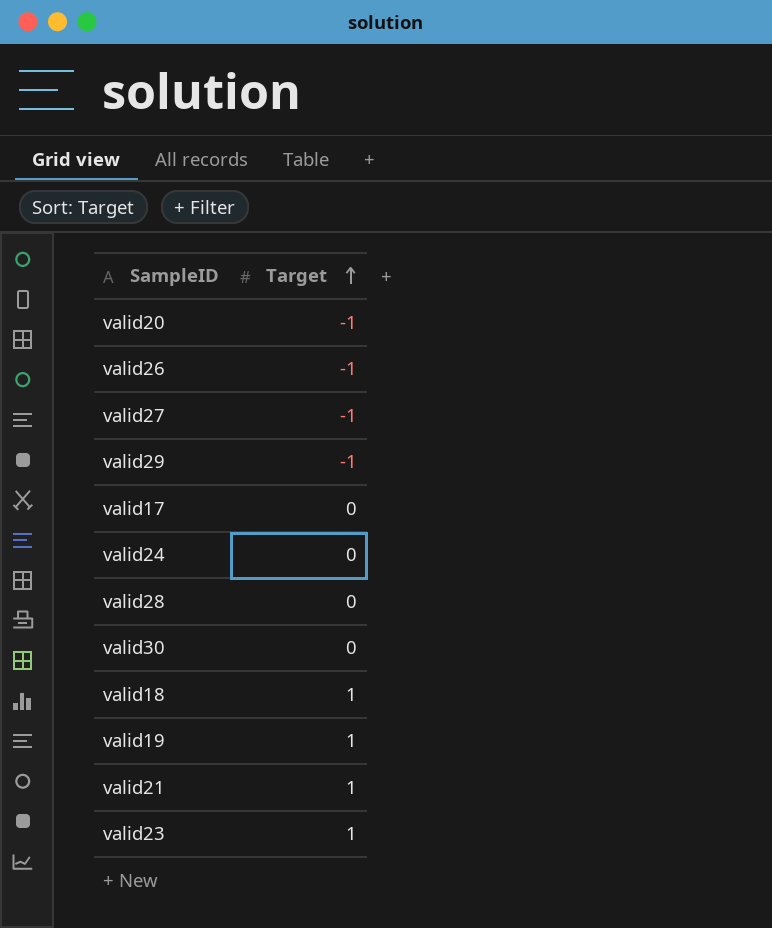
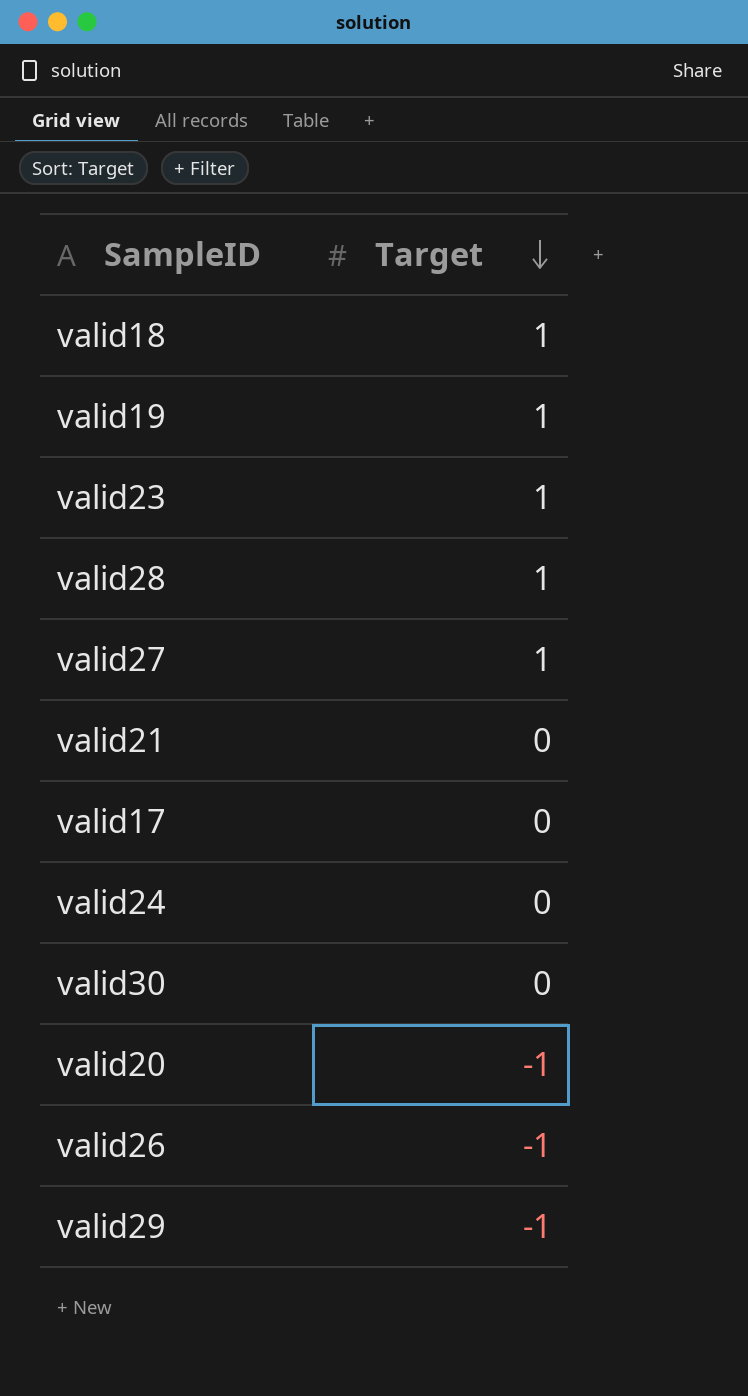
row order: Target ascending -> Target descending
valid28 | Target: 0 -> 1
valid27 | Target: -1 -> 1
valid21 | Target: 1 -> 0

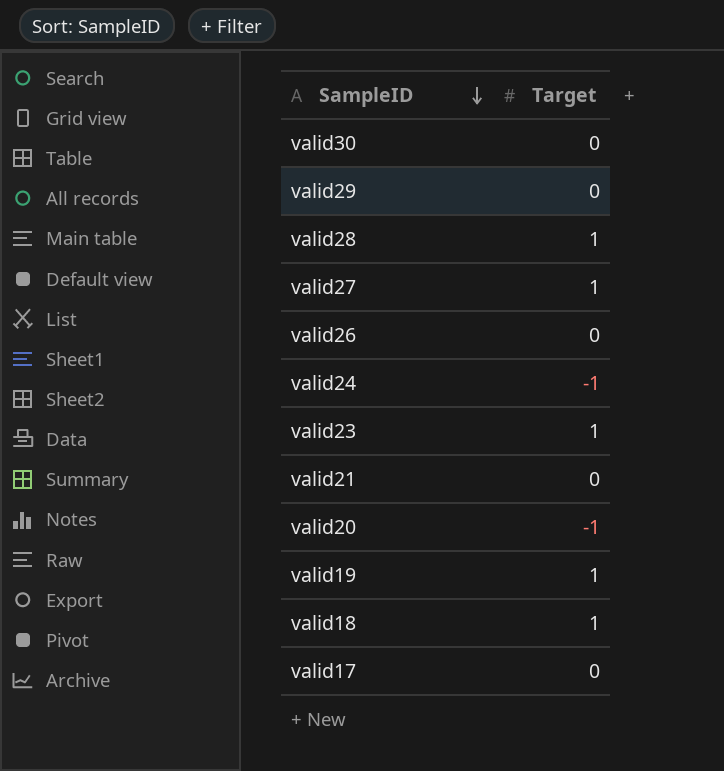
row order: Target descending -> SampleID descending
valid29 | Target: -1 -> 0
valid26 | Target: -1 -> 0
valid24 | Target: 0 -> -1

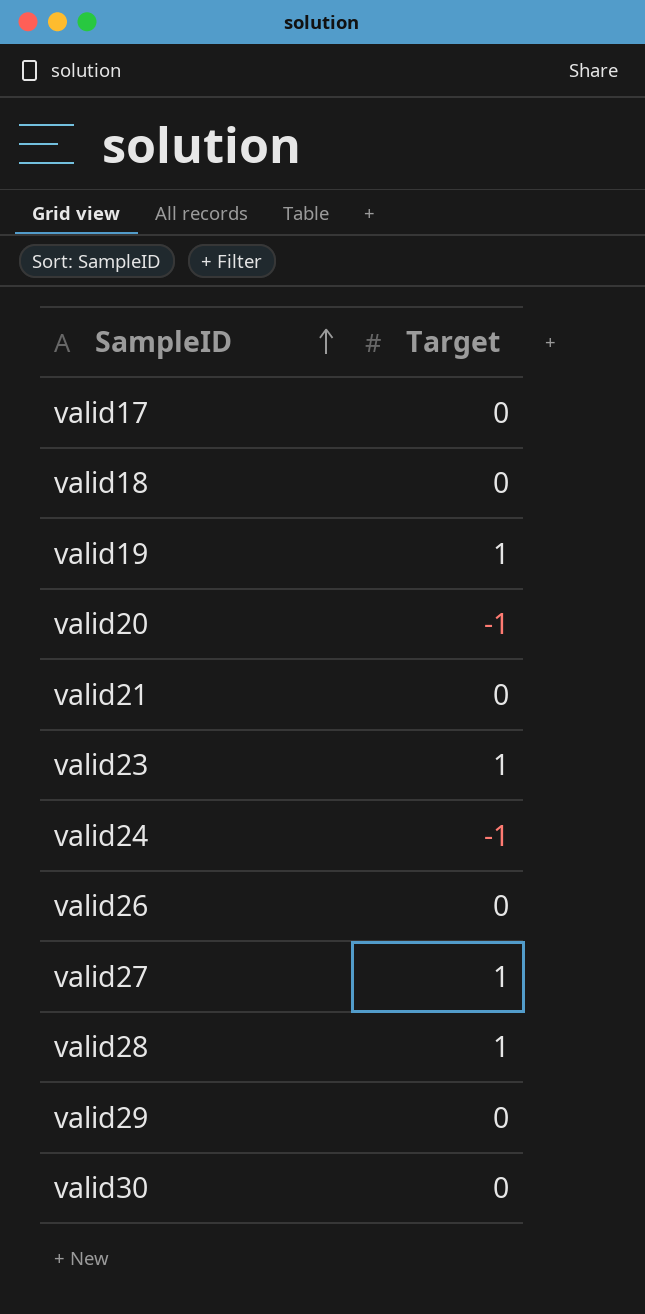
row order: SampleID descending -> SampleID ascending
valid18 | Target: 1 -> 0

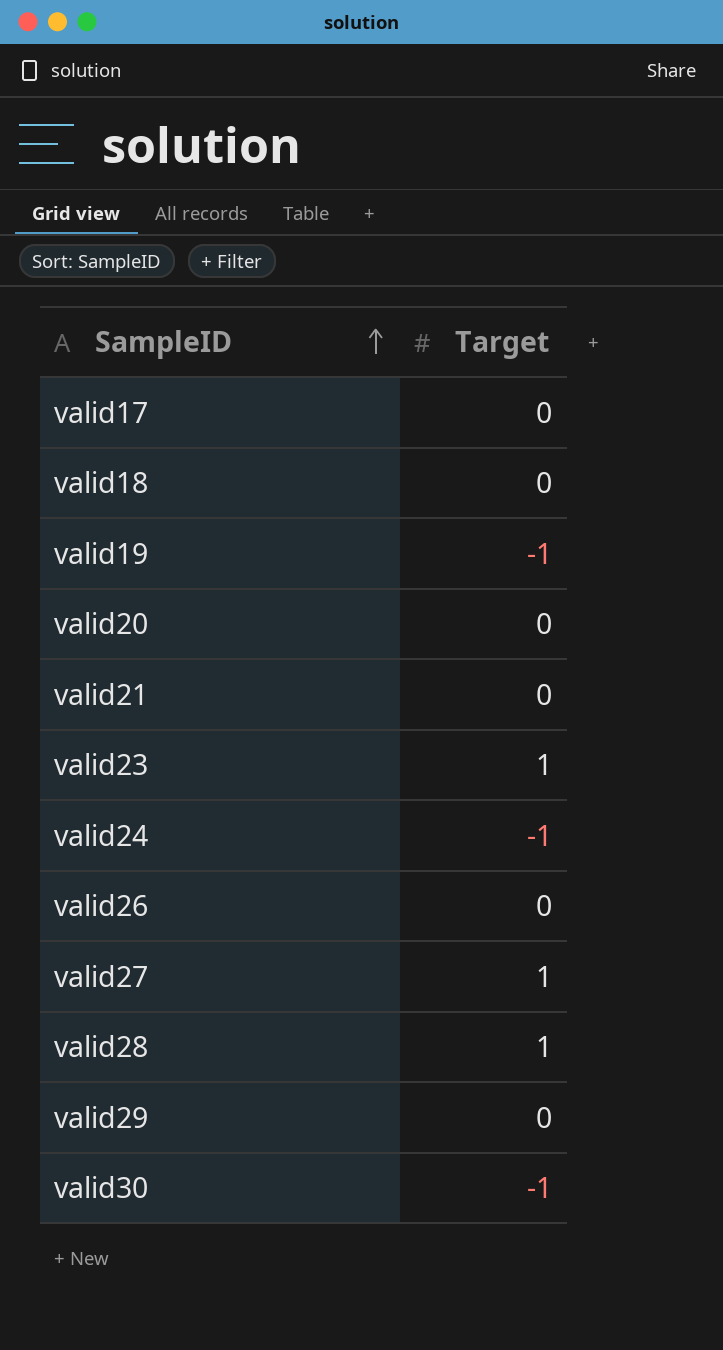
valid19 | Target: 1 -> -1
valid20 | Target: -1 -> 0
valid30 | Target: 0 -> -1

